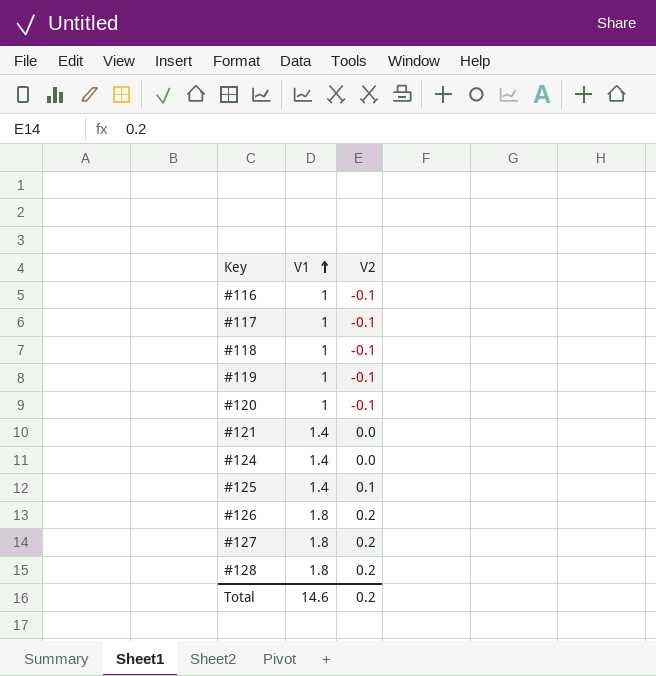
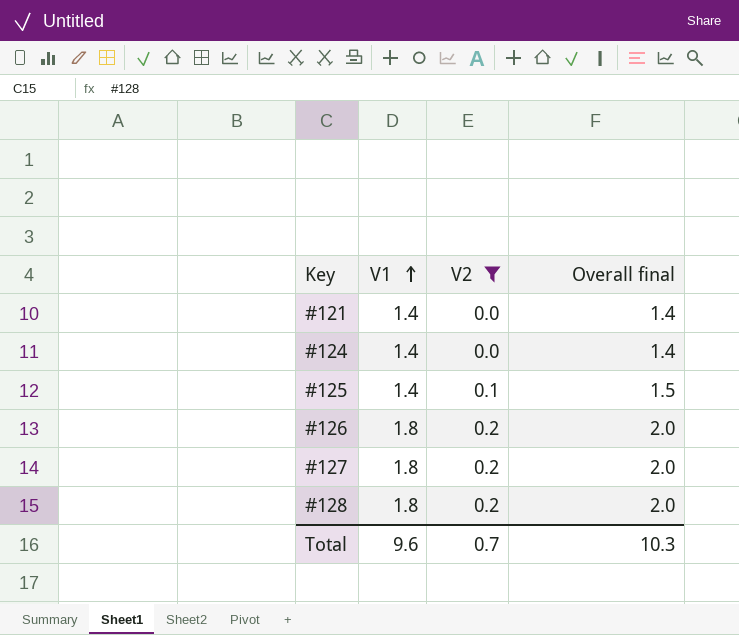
filter: none -> V2 != -0.1
column Overall final | formula: none -> [V1] + [V2]
Total | V1: 14.6 -> 9.6
Total | V2: 0.2 -> 0.7

